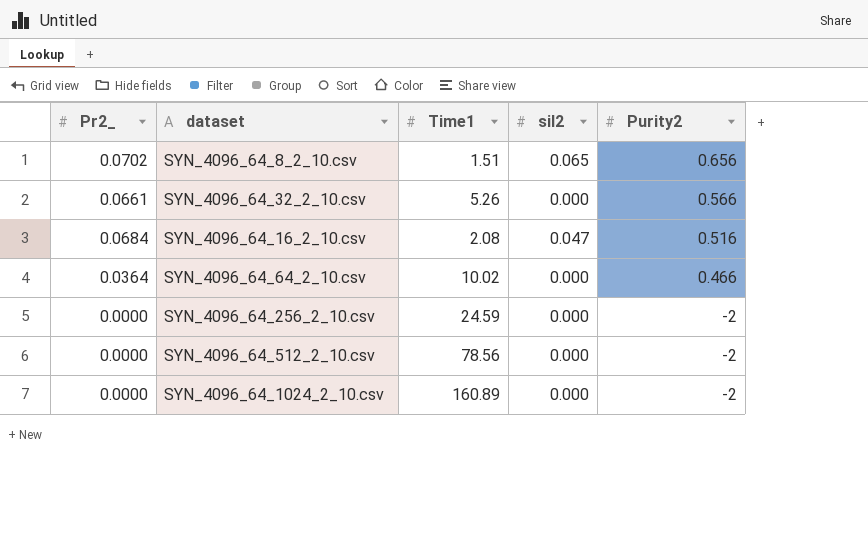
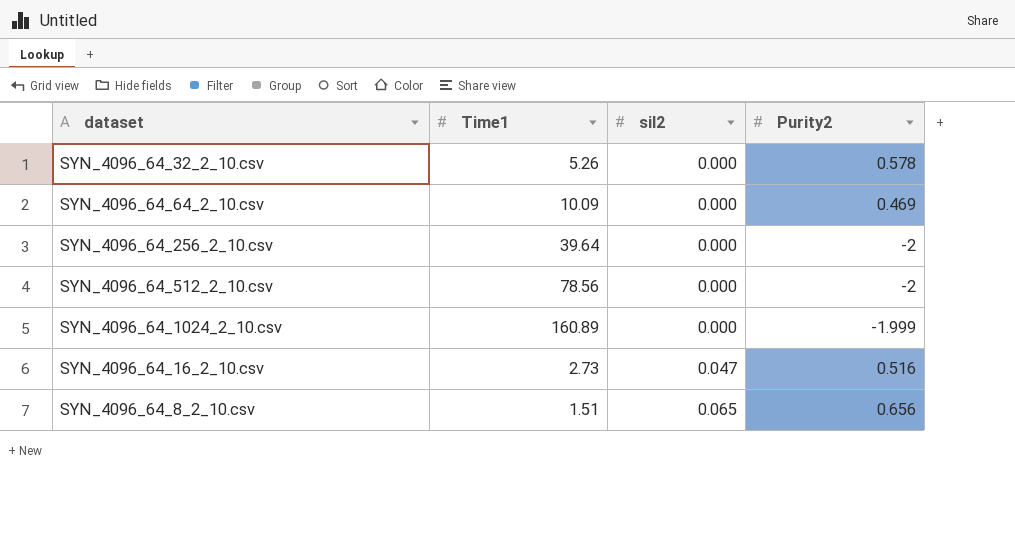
row order: Purity2 descending -> sil2 ascending
column Pr2_ | position: 1 -> none
SYN_4096_64_32_2_10.csv | Purity2: 0.566 -> 0.578
SYN_4096_64_64_2_10.csv | Time1: 10.02 -> 10.09
SYN_4096_64_64_2_10.csv | Purity2: 0.466 -> 0.469
SYN_4096_64_256_2_10.csv | Time1: 24.59 -> 39.64
SYN_4096_64_1024_2_10.csv | Purity2: -2 -> -1.999
SYN_4096_64_16_2_10.csv | Time1: 2.08 -> 2.73

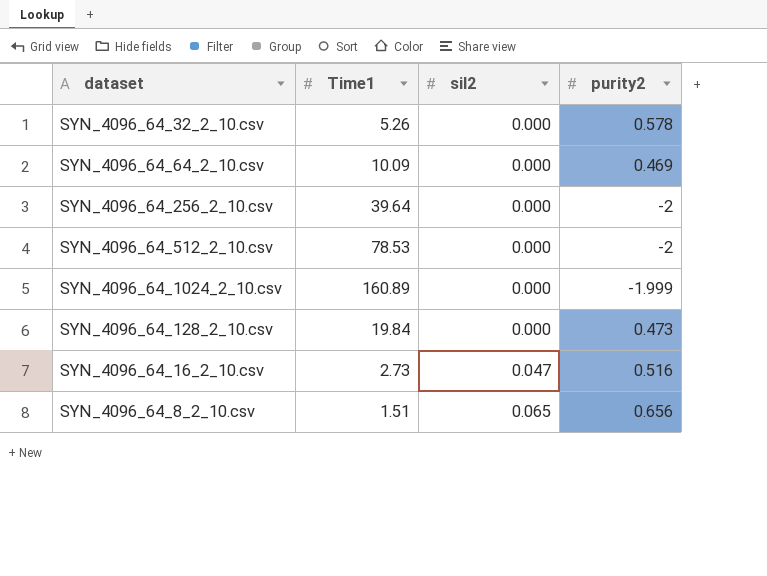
column name: Purity2 -> purity2
SYN_4096_64_512_2_10.csv | Time1: 78.56 -> 78.53
row SYN_4096_64_128_2_10.csv: none -> 19.84 | 0.000 | 0.473

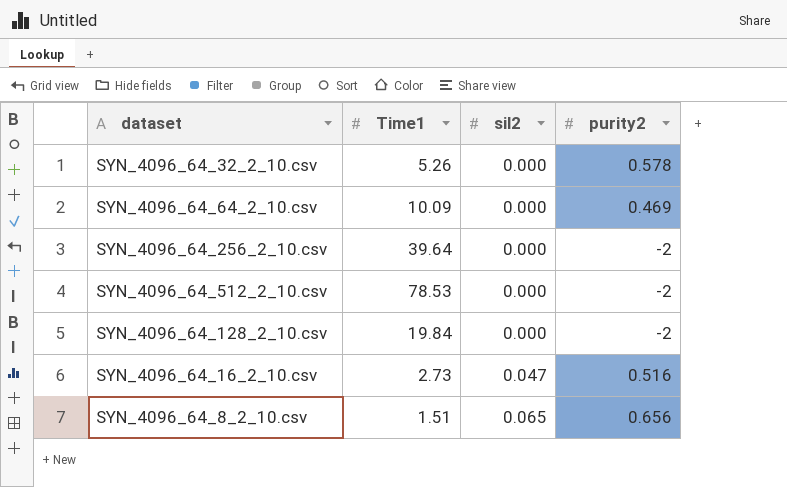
row SYN_4096_64_1024_2_10.csv: 160.89 | 0.000 | -1.999 -> none
SYN_4096_64_128_2_10.csv | purity2: 0.473 -> -2

